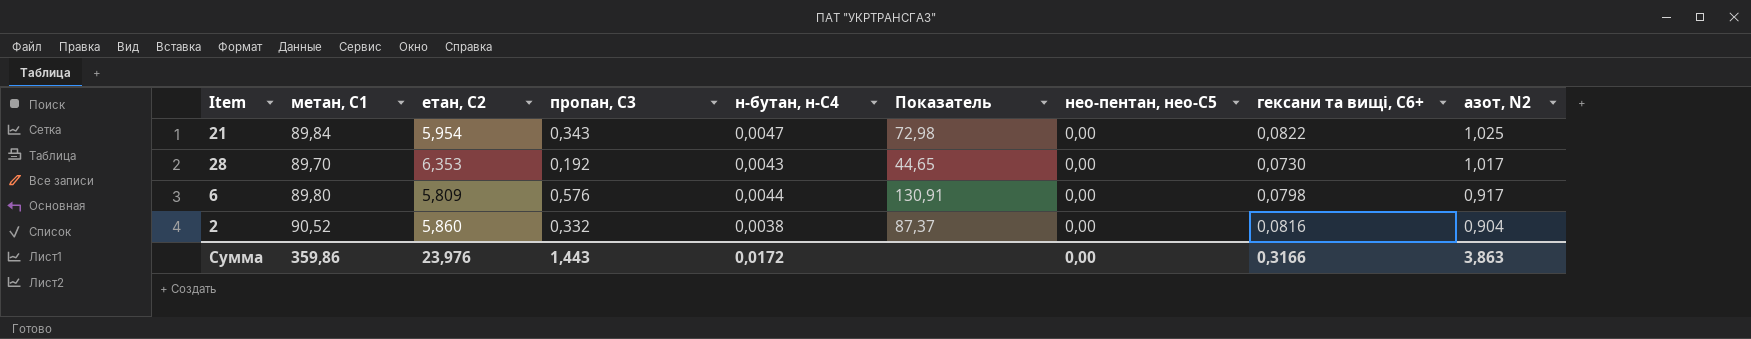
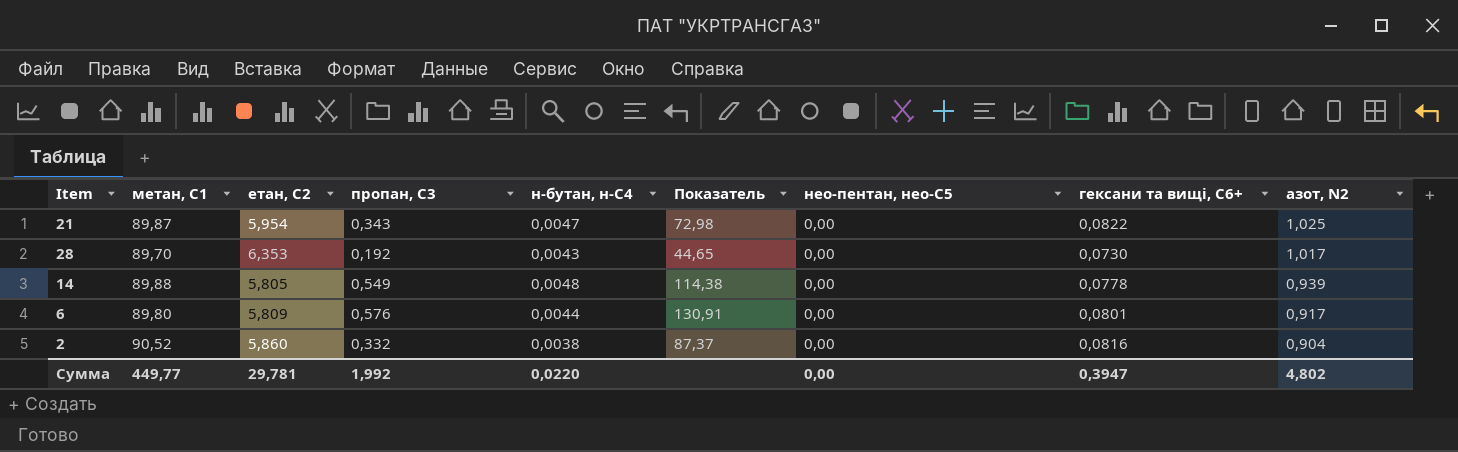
21 | метан, С1: 89,84 -> 89,87
row 14: none -> 89,88 | 5,805 | 0,549 | 0,0048 | 114,38 | 0,00 | 0,0778 | 0,939
6 | гексани та вищі, С6+: 0,0798 -> 0,0801
Сумма | метан, С1: 359,86 -> 449,77
Сумма | етан, С2: 23,976 -> 29,781
Сумма | пропан, С3: 1,443 -> 1,992
Сумма | н-бутан, н-С4: 0,0172 -> 0,0220
Сумма | гексани та вищі, С6+: 0,3166 -> 0,3947
Сумма | азот, N2: 3,863 -> 4,802

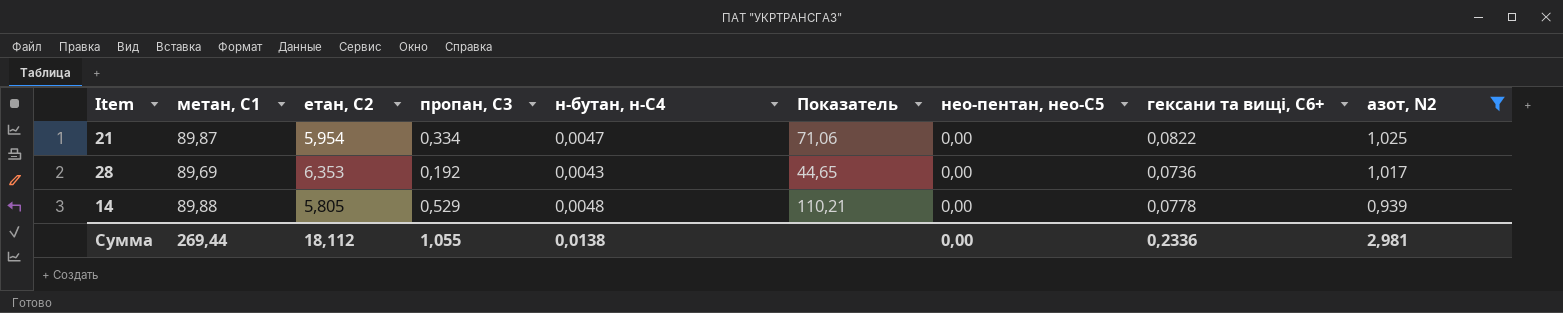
filter: none -> азот, N2 >= 0,939
21 | пропан, С3: 0,343 -> 0,334
21 | Показатель: 72,98 -> 71,06
28 | метан, С1: 89,70 -> 89,69
28 | гексани та вищі, С6+: 0,0730 -> 0,0736
14 | пропан, С3: 0,549 -> 0,529
14 | Показатель: 114,38 -> 110,21
Сумма | метан, С1: 449,77 -> 269,44
Сумма | етан, С2: 29,781 -> 18,112
Сумма | пропан, С3: 1,992 -> 1,055
Сумма | н-бутан, н-С4: 0,0220 -> 0,0138
Сумма | гексани та вищі, С6+: 0,3947 -> 0,2336
Сумма | азот, N2: 4,802 -> 2,981

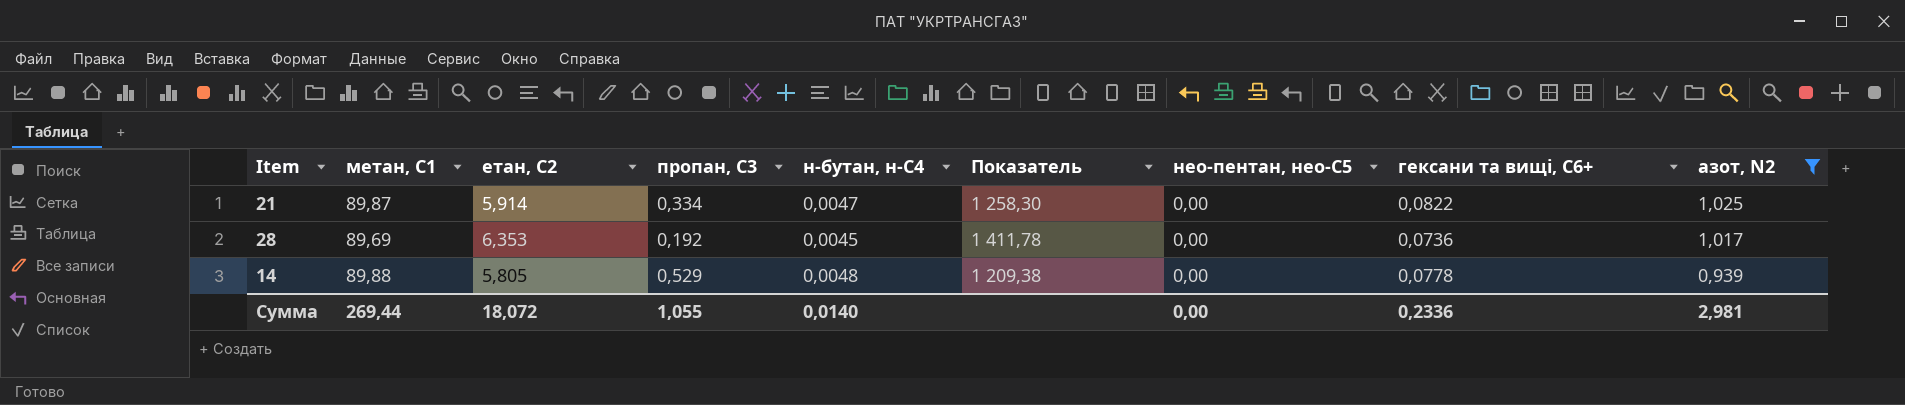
column Показатель | formula: [пропан, С3] / [н-бутан, н-С4] -> [етан, С2] / [н-бутан, н-С4]
21 | етан, С2: 5,954 -> 5,914
28 | н-бутан, н-С4: 0,0043 -> 0,0045
Сумма | етан, С2: 18,112 -> 18,072
Сумма | н-бутан, н-С4: 0,0138 -> 0,0140

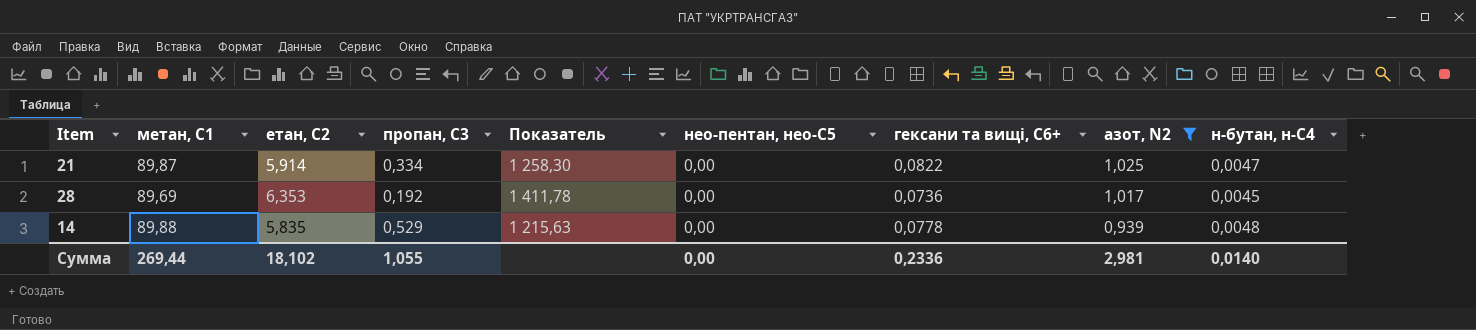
column н-бутан, н-С4 | position: 5 -> 9
14 | етан, С2: 5,805 -> 5,835
14 | Показатель: 1 209,38 -> 1 215,63
Сумма | етан, С2: 18,072 -> 18,102

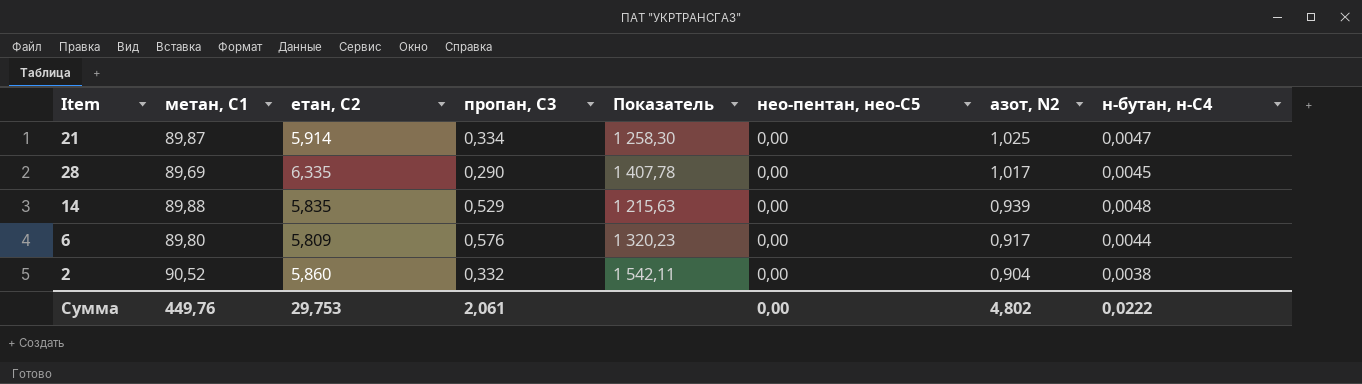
filter: азот, N2 >= 0,939 -> none
column гексани та вищі, С6+ | position: 7 -> none
28 | етан, С2: 6,353 -> 6,335
28 | пропан, С3: 0,192 -> 0,290
28 | Показатель: 1 411,78 -> 1 407,78
Сумма | метан, С1: 269,44 -> 449,76
Сумма | етан, С2: 18,102 -> 29,753
Сумма | пропан, С3: 1,055 -> 2,061
Сумма | азот, N2: 2,981 -> 4,802
Сумма | н-бутан, н-С4: 0,0140 -> 0,0222

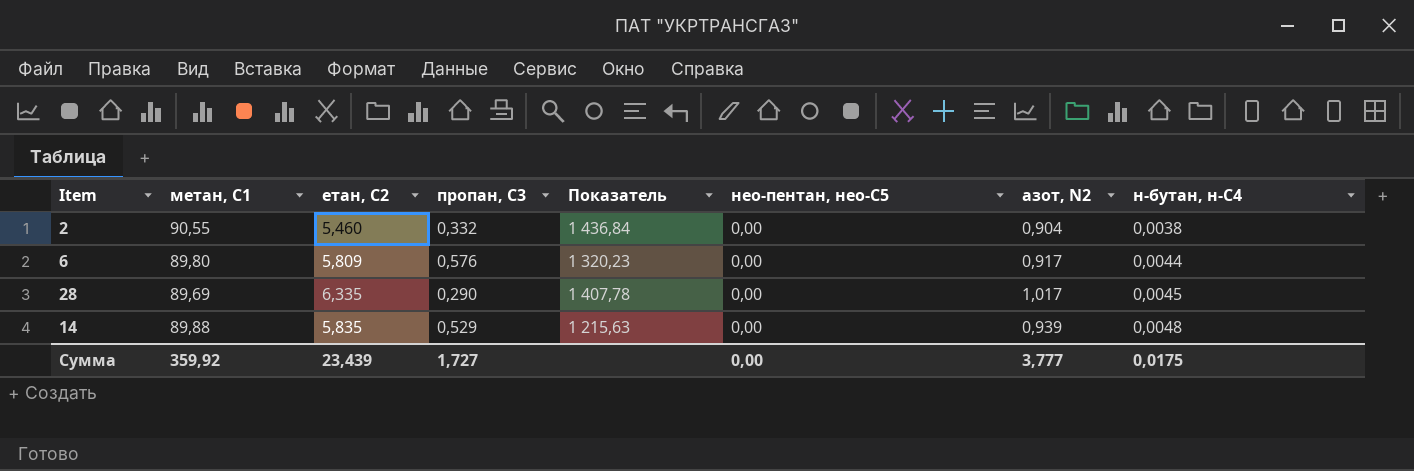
row order: азот, N2 descending -> н-бутан, н-С4 ascending
row 21: 89,87 | 5,914 | 0,334 | 1 258,30 | 0,00 | 1,025 | 0,0047 -> none
2 | метан, С1: 90,52 -> 90,55
2 | етан, С2: 5,860 -> 5,460
2 | Показатель: 1 542,11 -> 1 436,84
Сумма | метан, С1: 449,76 -> 359,92
Сумма | етан, С2: 29,753 -> 23,439
Сумма | пропан, С3: 2,061 -> 1,727
Сумма | азот, N2: 4,802 -> 3,777
Сумма | н-бутан, н-С4: 0,0222 -> 0,0175

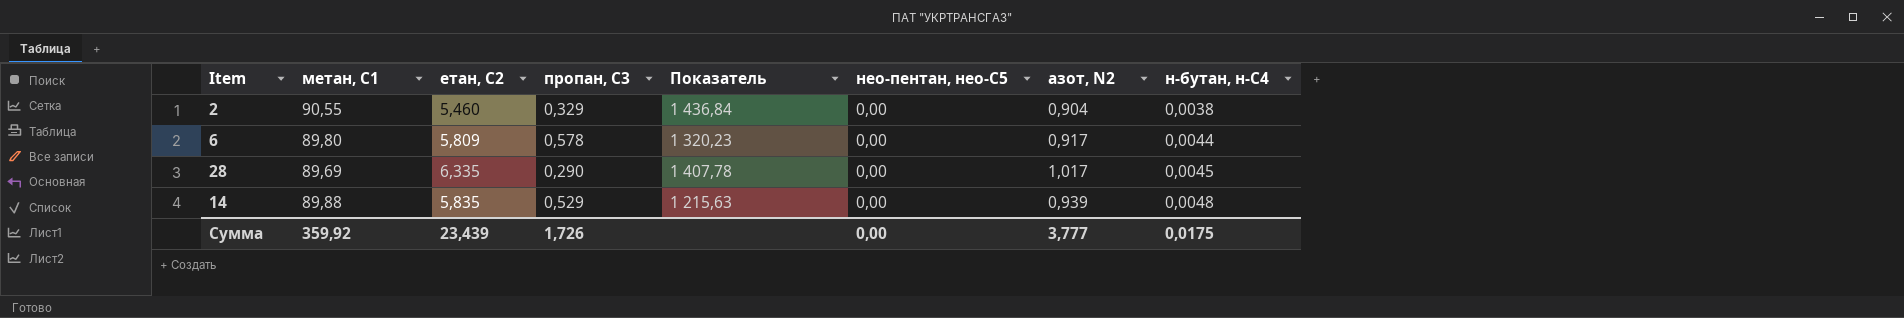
2 | пропан, С3: 0,332 -> 0,329
6 | пропан, С3: 0,576 -> 0,578
Сумма | пропан, С3: 1,727 -> 1,726

